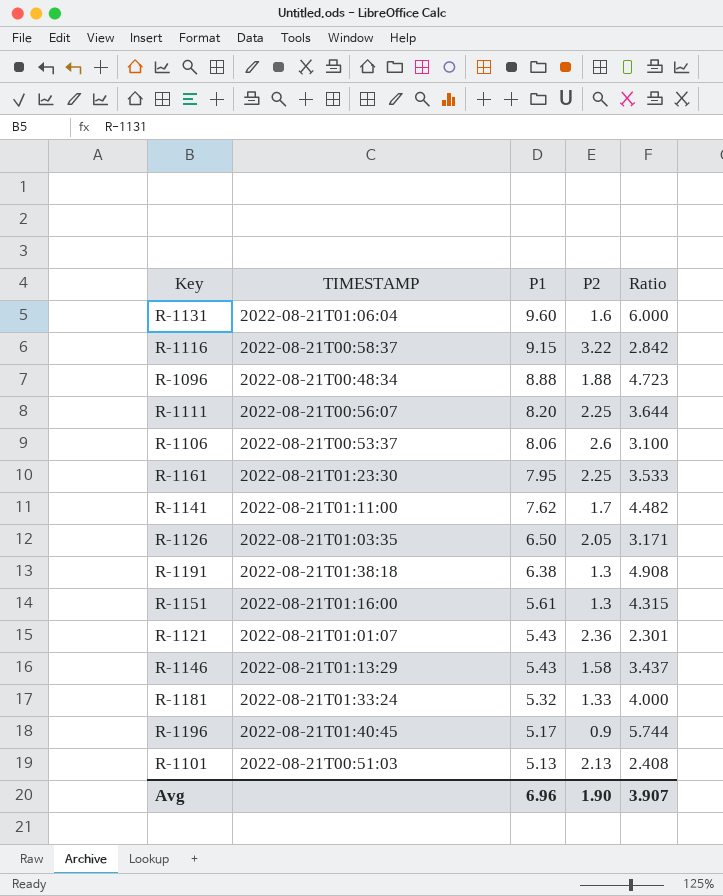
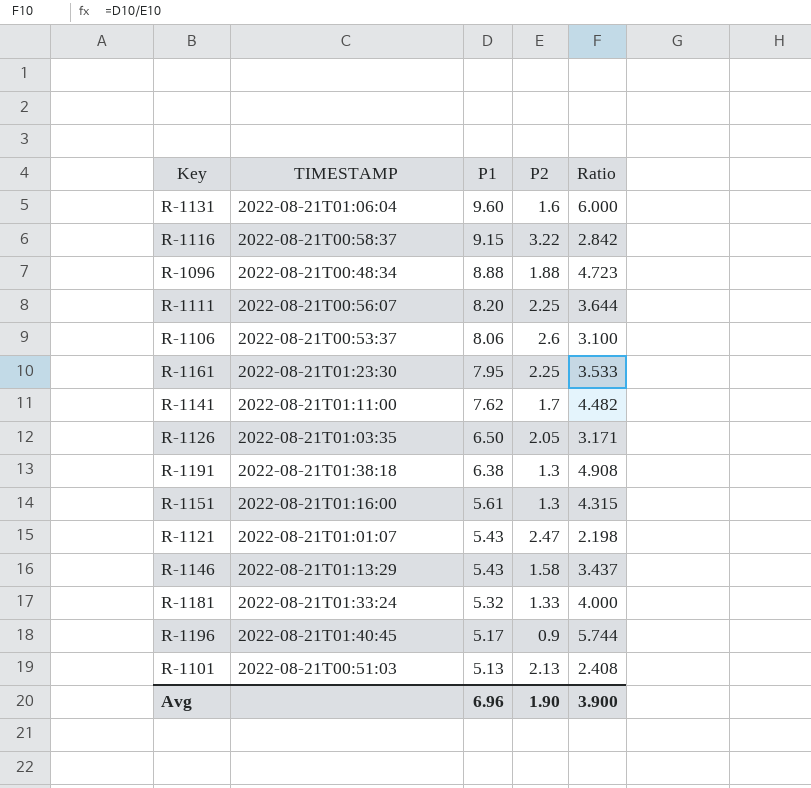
R-1121 | P2: 2.36 -> 2.47
R-1121 | Ratio: 2.301 -> 2.198
Avg | Ratio: 3.907 -> 3.900

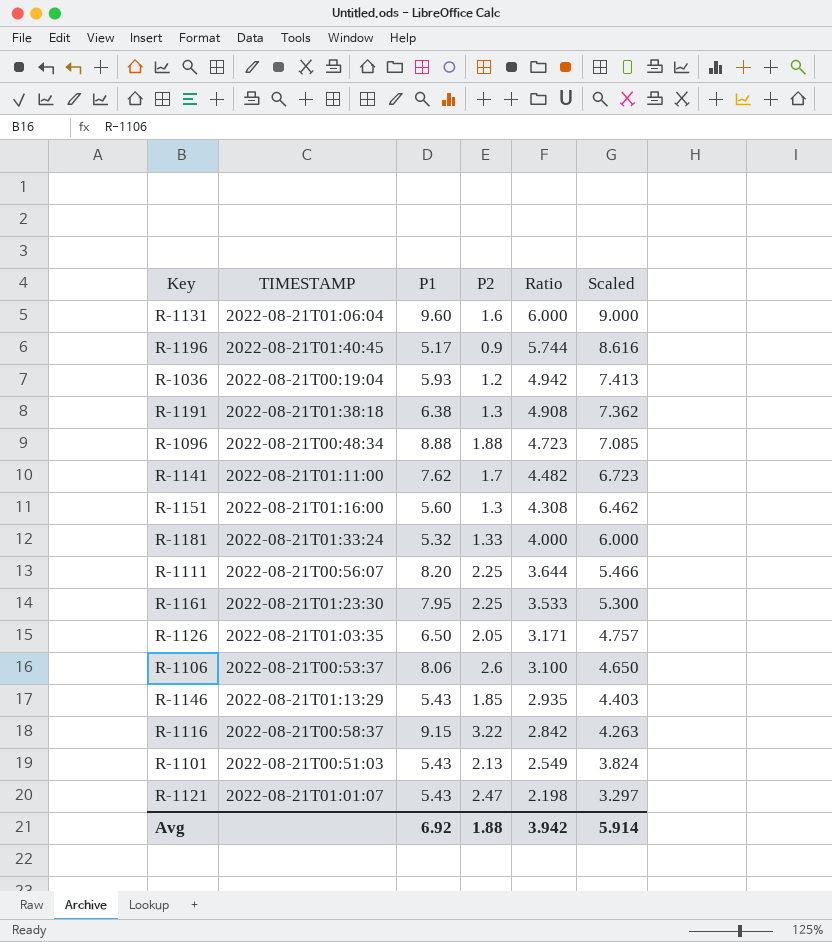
row order: P1 descending -> Ratio descending
column Scaled | formula: none -> [Ratio] * 1.5
row R-1036: none -> 2022-08-21T00:19:04 | 5.93 | 1.2 | 4.942 | 7.413
R-1151 | P1: 5.61 -> 5.60
R-1151 | Ratio: 4.315 -> 4.308
R-1146 | P2: 1.58 -> 1.85
R-1146 | Ratio: 3.437 -> 2.935
R-1101 | P1: 5.13 -> 5.43
R-1101 | Ratio: 2.408 -> 2.549
Avg | P1: 6.96 -> 6.92
Avg | P2: 1.90 -> 1.88
Avg | Ratio: 3.900 -> 3.942

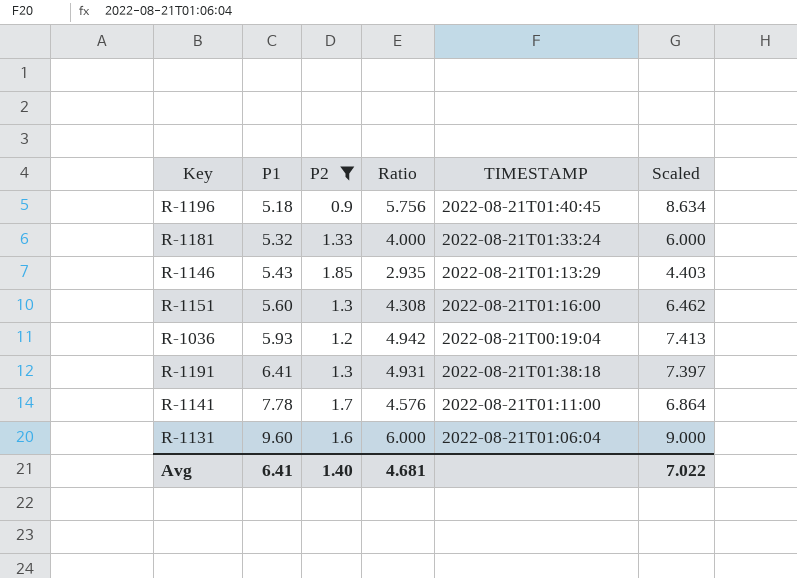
filter: none -> P2 <= 1.85
row order: Ratio descending -> P1 ascending
column TIMESTAMP | position: 2 -> 5
R-1196 | P1: 5.17 -> 5.18
R-1196 | Ratio: 5.744 -> 5.756
R-1196 | Scaled: 8.616 -> 8.634
R-1191 | P1: 6.38 -> 6.41
R-1191 | Ratio: 4.908 -> 4.931
R-1191 | Scaled: 7.362 -> 7.397
R-1141 | P1: 7.62 -> 7.78
R-1141 | Ratio: 4.482 -> 4.576
R-1141 | Scaled: 6.723 -> 6.864
Avg | P1: 6.92 -> 6.41
Avg | P2: 1.88 -> 1.40
Avg | Ratio: 3.942 -> 4.681
Avg | Scaled: 5.914 -> 7.022

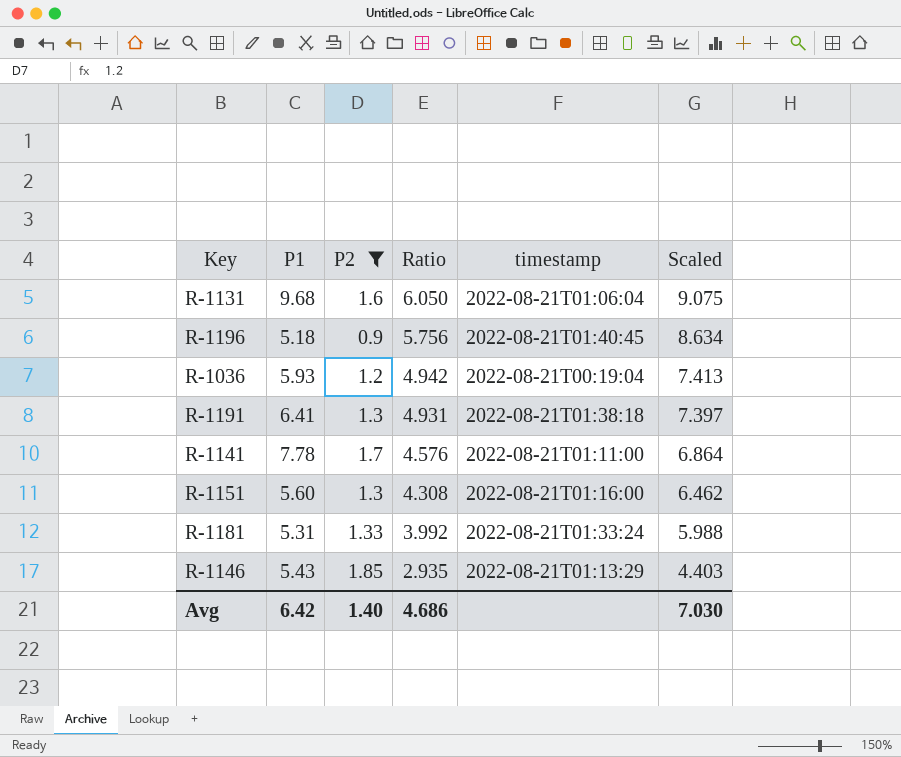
row order: P1 ascending -> Ratio descending
column name: TIMESTAMP -> timestamp
R-1131 | P1: 9.60 -> 9.68
R-1131 | Ratio: 6.000 -> 6.050
R-1131 | Scaled: 9.000 -> 9.075
R-1181 | P1: 5.32 -> 5.31
R-1181 | Ratio: 4.000 -> 3.992
R-1181 | Scaled: 6.000 -> 5.988
Avg | P1: 6.41 -> 6.42
Avg | Ratio: 4.681 -> 4.686
Avg | Scaled: 7.022 -> 7.030

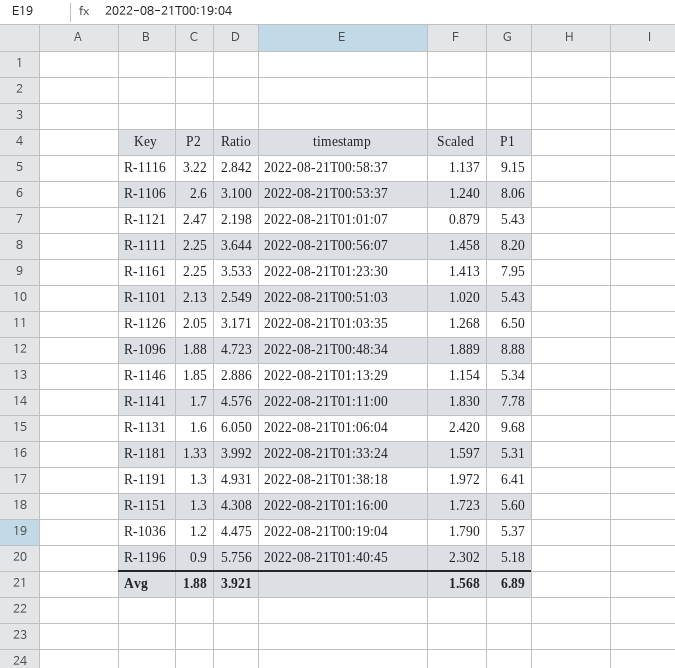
filter: P2 <= 1.85 -> none
row order: Ratio descending -> P2 descending
column Scaled | formula: [Ratio] * 1.5 -> [Ratio] * 0.4
column P1 | position: 2 -> 6
R-1146 | Ratio: 2.935 -> 2.886
R-1146 | P1: 5.43 -> 5.34
R-1036 | Ratio: 4.942 -> 4.475
R-1036 | P1: 5.93 -> 5.37
Avg | P2: 1.40 -> 1.88
Avg | Ratio: 4.686 -> 3.921
Avg | Scaled: 7.030 -> 1.568
Avg | P1: 6.42 -> 6.89

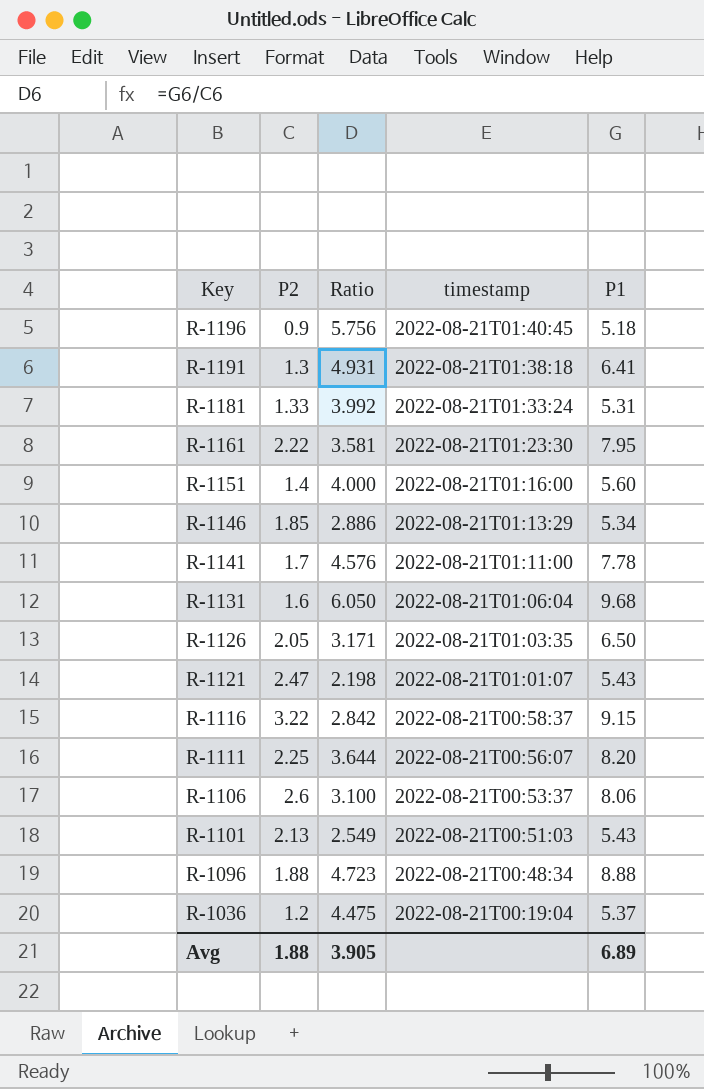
row order: P2 descending -> Key descending
column Scaled | formula: [Ratio] * 0.4 -> none
R-1161 | P2: 2.25 -> 2.22
R-1161 | Ratio: 3.533 -> 3.581
R-1151 | P2: 1.3 -> 1.4
R-1151 | Ratio: 4.308 -> 4.000
Avg | Ratio: 3.921 -> 3.905

